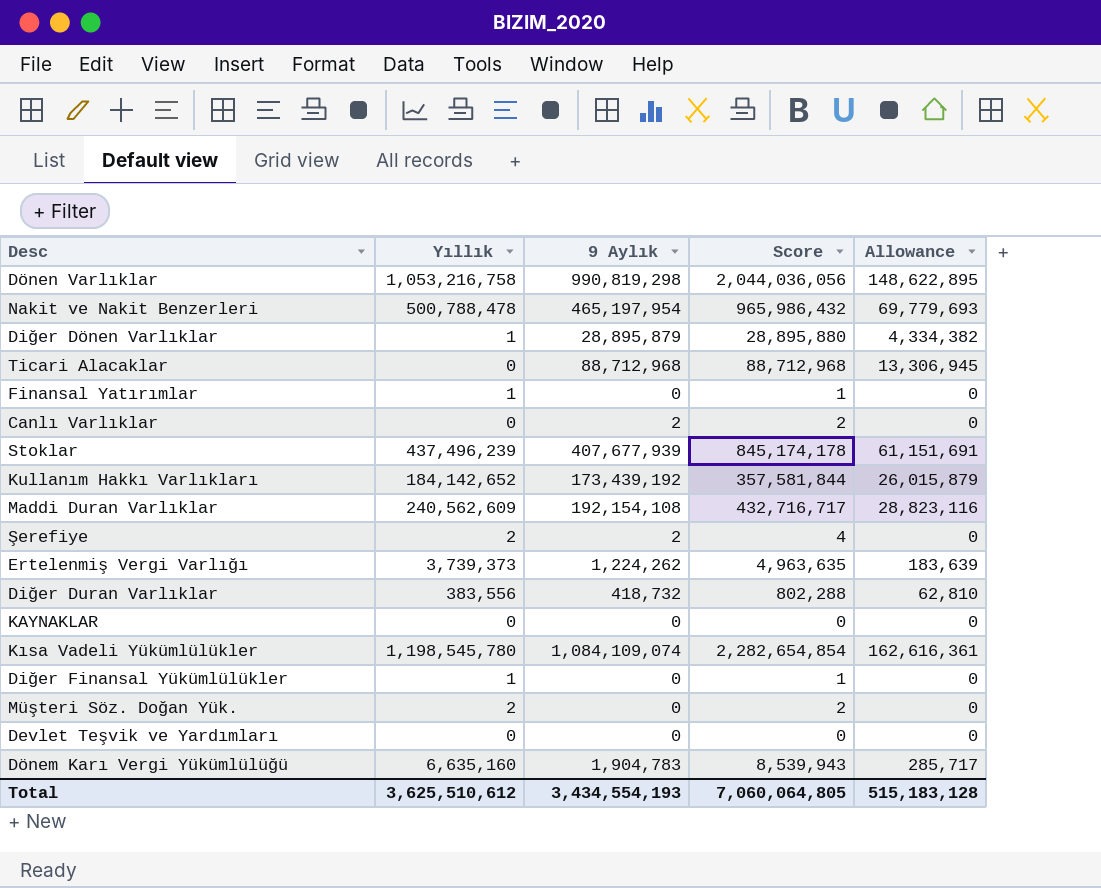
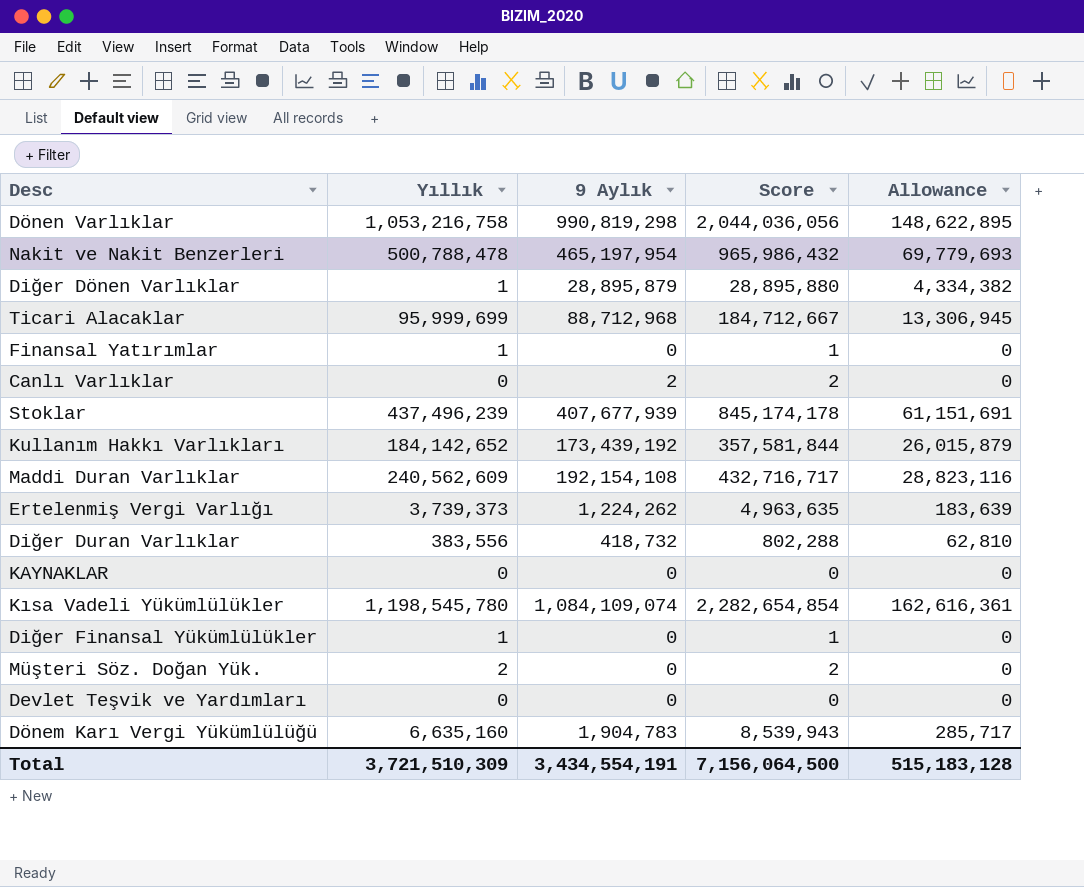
row Şerefiye: 2 | 2 | 4 | 0 -> none
Ticari Alacaklar | Yıllık: 0 -> 95,999,699
Ticari Alacaklar | Score: 88,712,968 -> 184,712,667
Total | Yıllık: 3,625,510,612 -> 3,721,510,309
Total | 9 Aylık: 3,434,554,193 -> 3,434,554,191
Total | Score: 7,060,064,805 -> 7,156,064,500

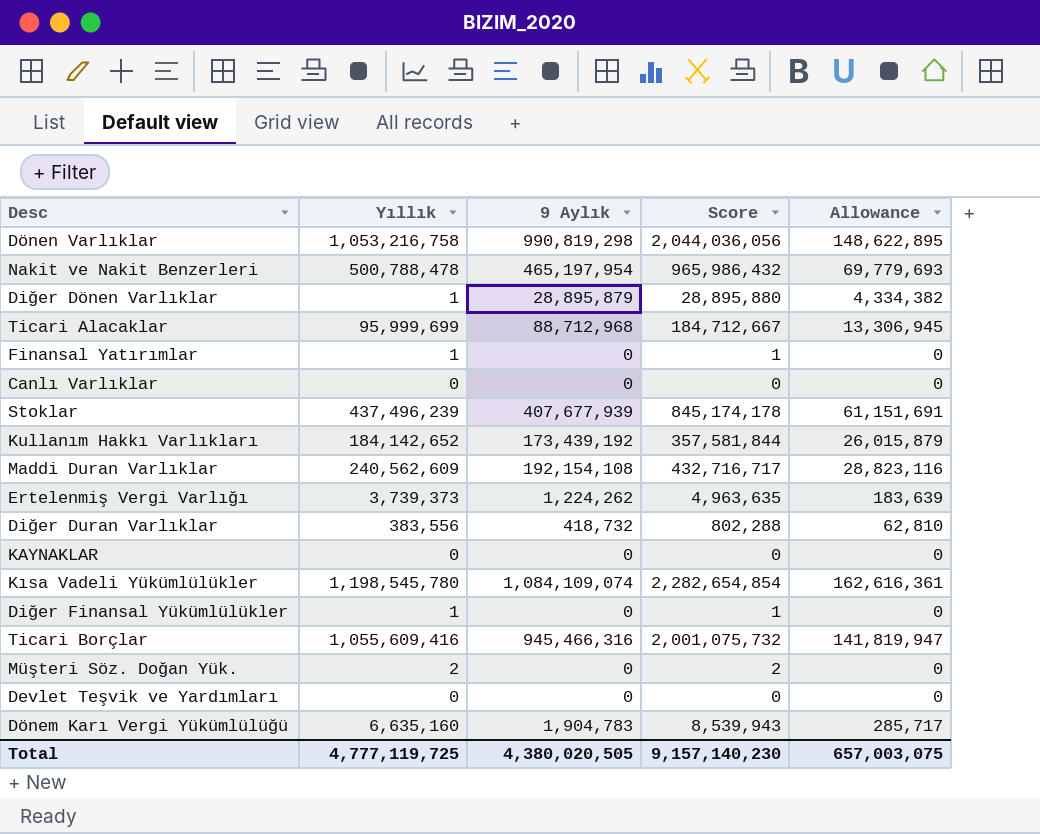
Canlı Varlıklar | 9 Aylık: 2 -> 0
Canlı Varlıklar | Score: 2 -> 0
row Ticari Borçlar: none -> 1,055,609,416 | 945,466,316 | 2,001,075,732 | 141,819,947
Total | Yıllık: 3,721,510,309 -> 4,777,119,725
Total | 9 Aylık: 3,434,554,191 -> 4,380,020,505
Total | Score: 7,156,064,500 -> 9,157,140,230
Total | Allowance: 515,183,128 -> 657,003,075

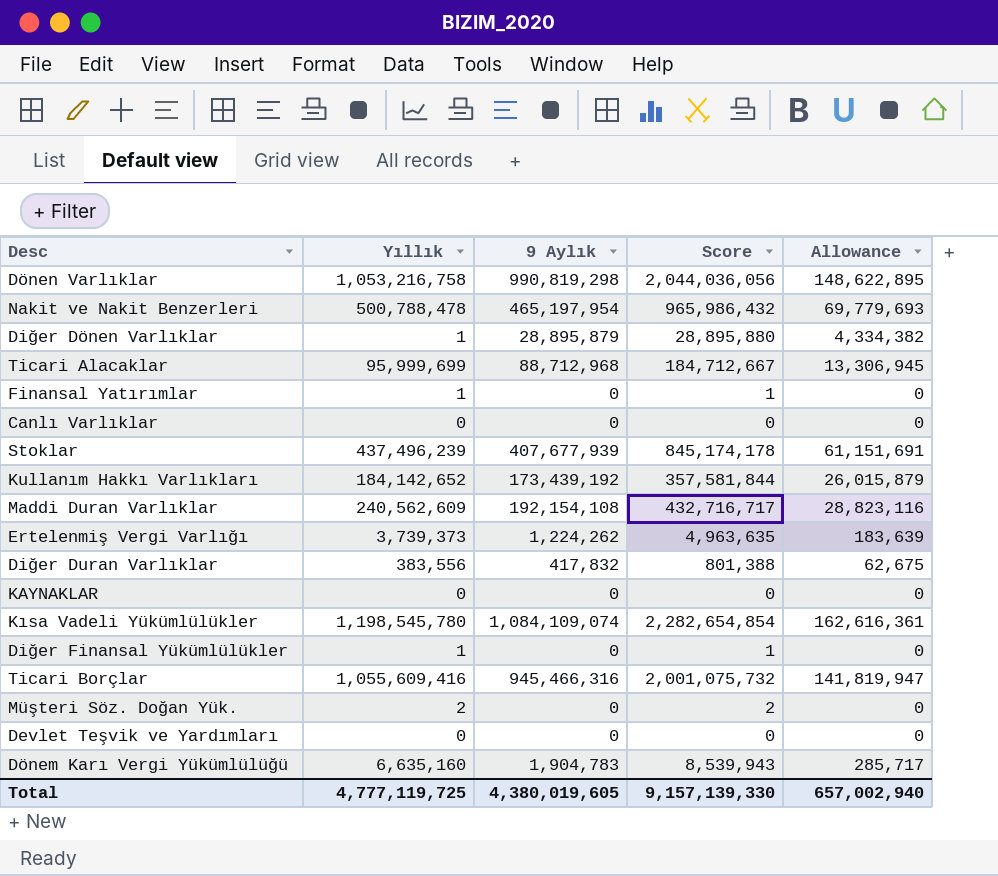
Diğer Duran Varlıklar | 9 Aylık: 418,732 -> 417,832
Diğer Duran Varlıklar | Score: 802,288 -> 801,388
Diğer Duran Varlıklar | Allowance: 62,810 -> 62,675
Total | 9 Aylık: 4,380,020,505 -> 4,380,019,605
Total | Score: 9,157,140,230 -> 9,157,139,330
Total | Allowance: 657,003,075 -> 657,002,940

